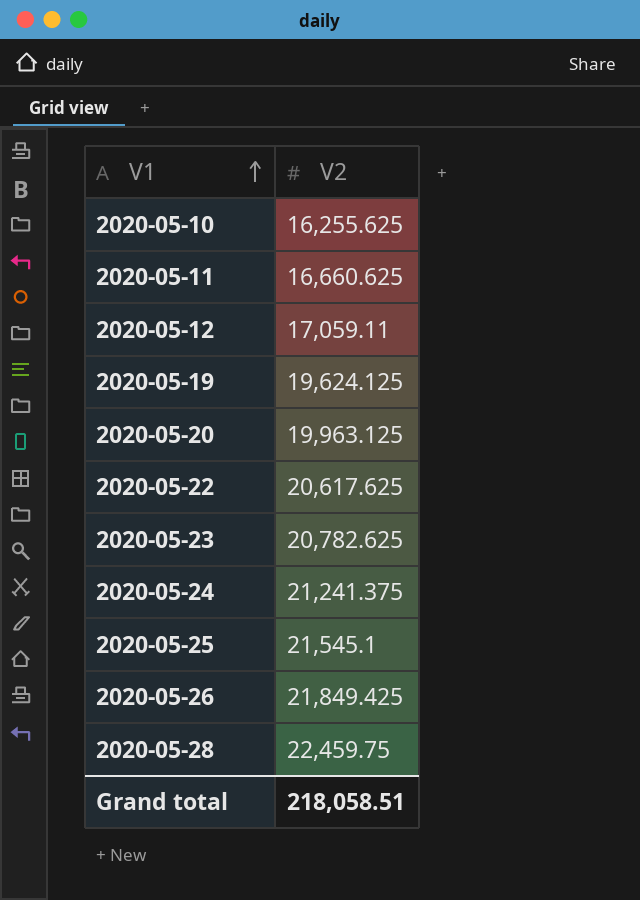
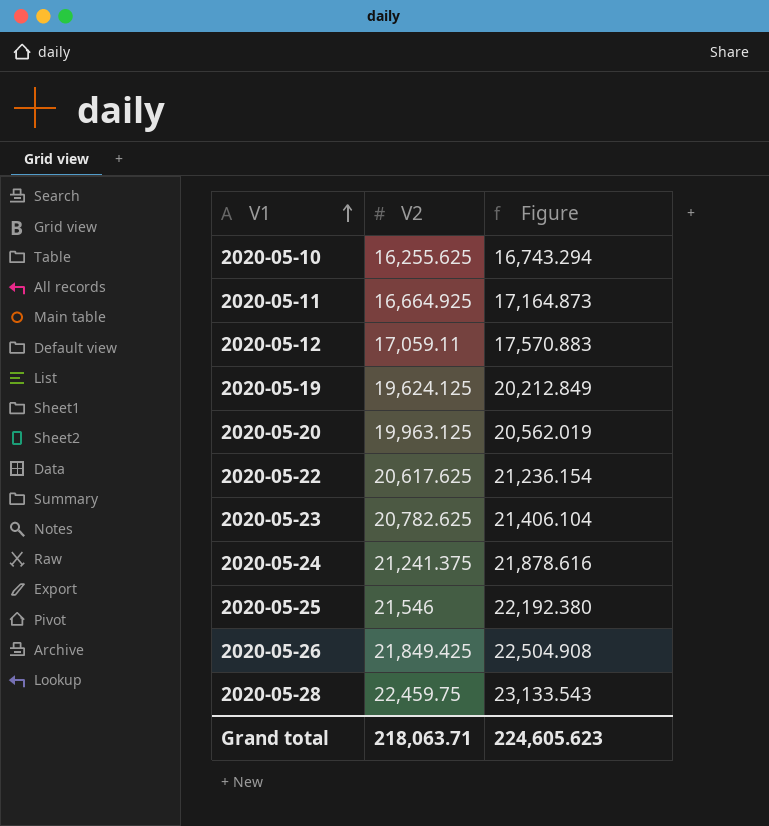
column Figure | formula: none -> [V2] * 1.03
2020-05-11 | V2: 16,660.625 -> 16,664.925
2020-05-25 | V2: 21,545.1 -> 21,546
Grand total | V2: 218,058.51 -> 218,063.71

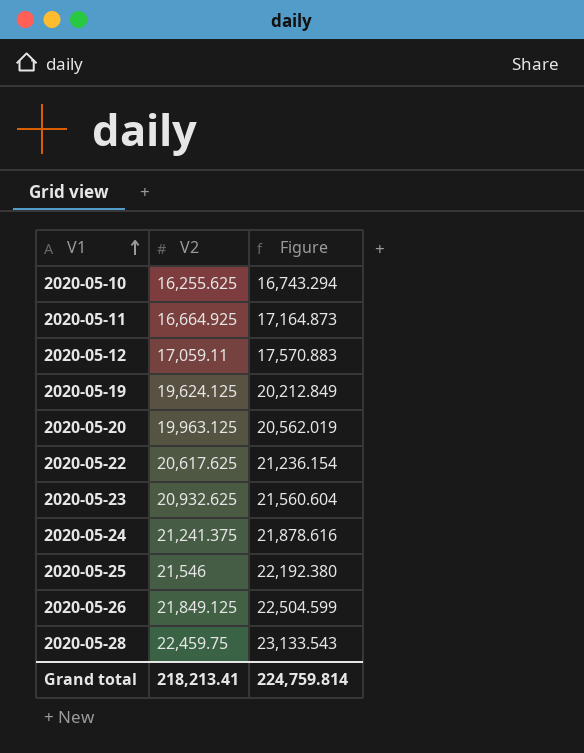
2020-05-23 | V2: 20,782.625 -> 20,932.625
2020-05-23 | Figure: 21,406.104 -> 21,560.604
2020-05-26 | V2: 21,849.425 -> 21,849.125
2020-05-26 | Figure: 22,504.908 -> 22,504.599
Grand total | V2: 218,063.71 -> 218,213.41
Grand total | Figure: 224,605.623 -> 224,759.814

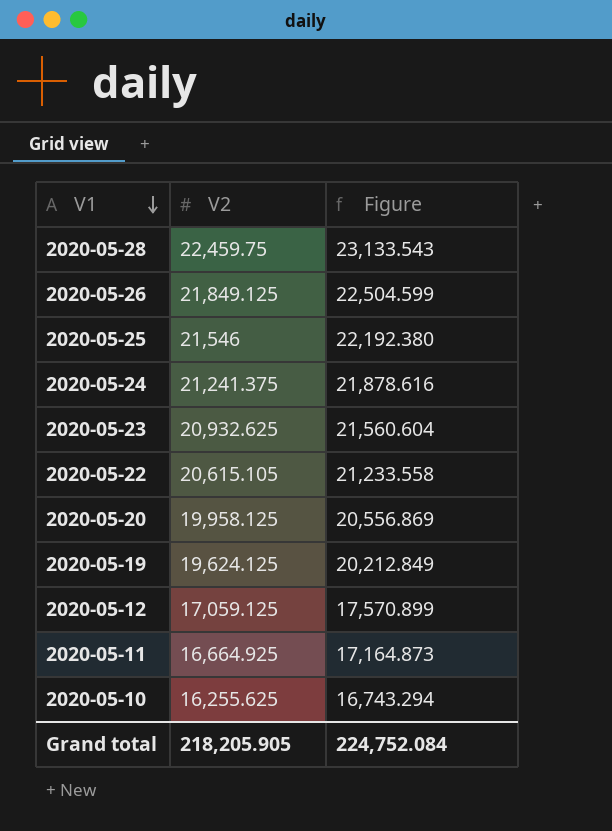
row order: V1 ascending -> V1 descending
2020-05-22 | V2: 20,617.625 -> 20,615.105
2020-05-22 | Figure: 21,236.154 -> 21,233.558
2020-05-20 | V2: 19,963.125 -> 19,958.125
2020-05-20 | Figure: 20,562.019 -> 20,556.869
2020-05-12 | V2: 17,059.11 -> 17,059.125
2020-05-12 | Figure: 17,570.883 -> 17,570.899
Grand total | V2: 218,213.41 -> 218,205.905
Grand total | Figure: 224,759.814 -> 224,752.084

